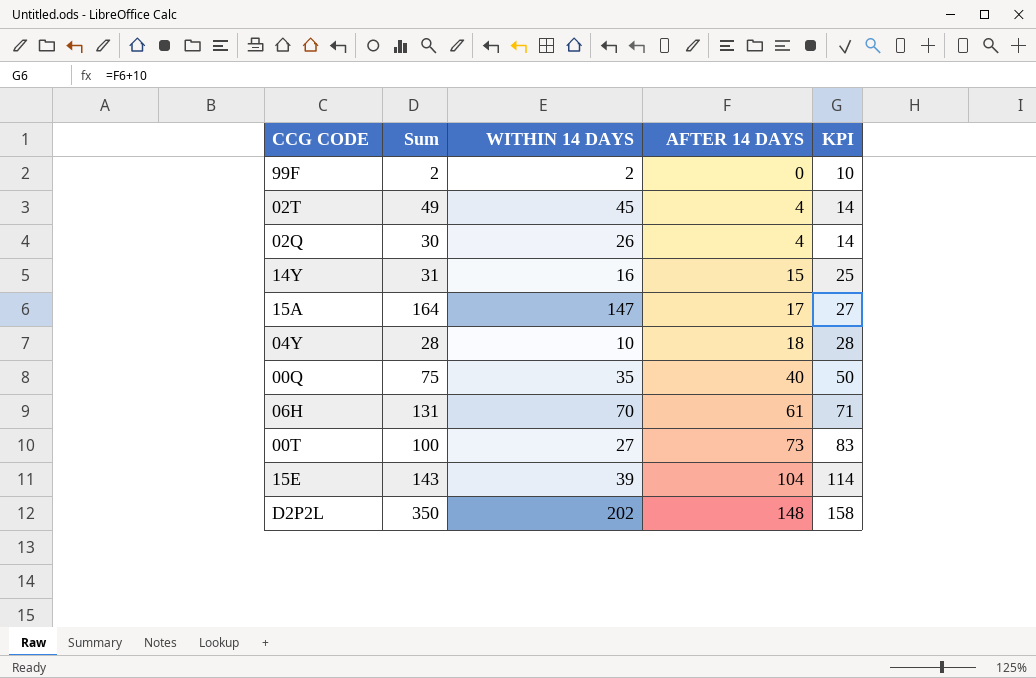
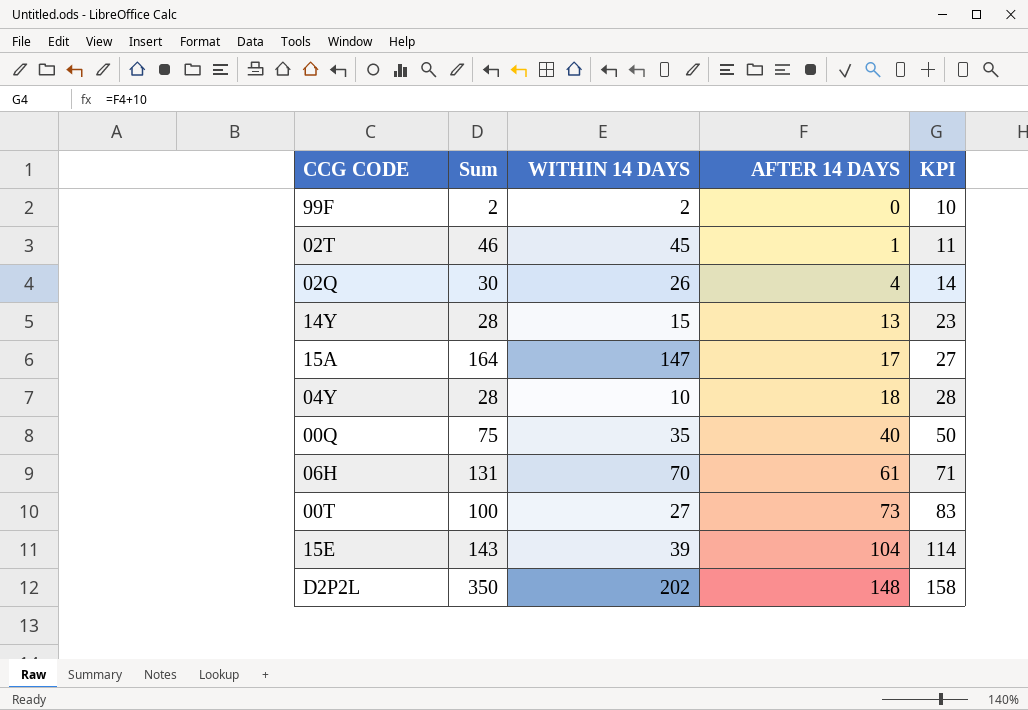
02T | Sum: 49 -> 46
02T | AFTER 14 DAYS: 4 -> 1
02T | KPI: 14 -> 11
14Y | Sum: 31 -> 28
14Y | WITHIN 14 DAYS: 16 -> 15
14Y | AFTER 14 DAYS: 15 -> 13
14Y | KPI: 25 -> 23

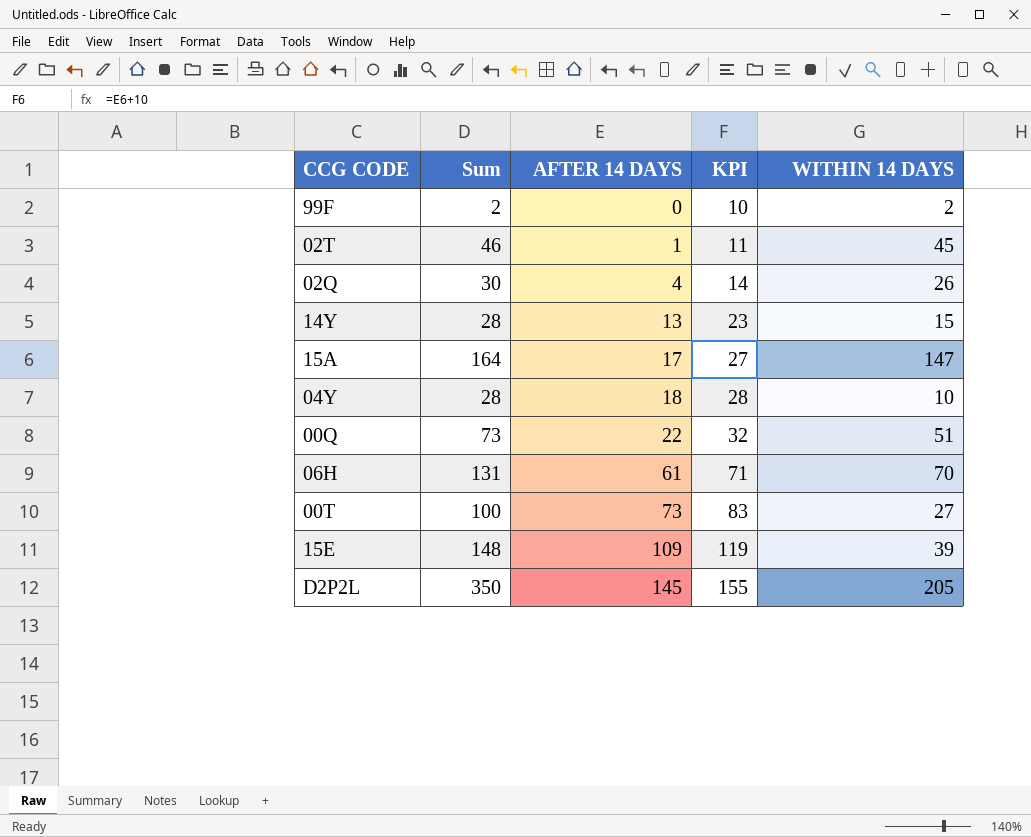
column WITHIN 14 DAYS | position: 3 -> 5
00Q | Sum: 75 -> 73
00Q | AFTER 14 DAYS: 40 -> 22
00Q | KPI: 50 -> 32
00Q | WITHIN 14 DAYS: 35 -> 51
15E | Sum: 143 -> 148
15E | AFTER 14 DAYS: 104 -> 109
15E | KPI: 114 -> 119
D2P2L | AFTER 14 DAYS: 148 -> 145
D2P2L | KPI: 158 -> 155
D2P2L | WITHIN 14 DAYS: 202 -> 205

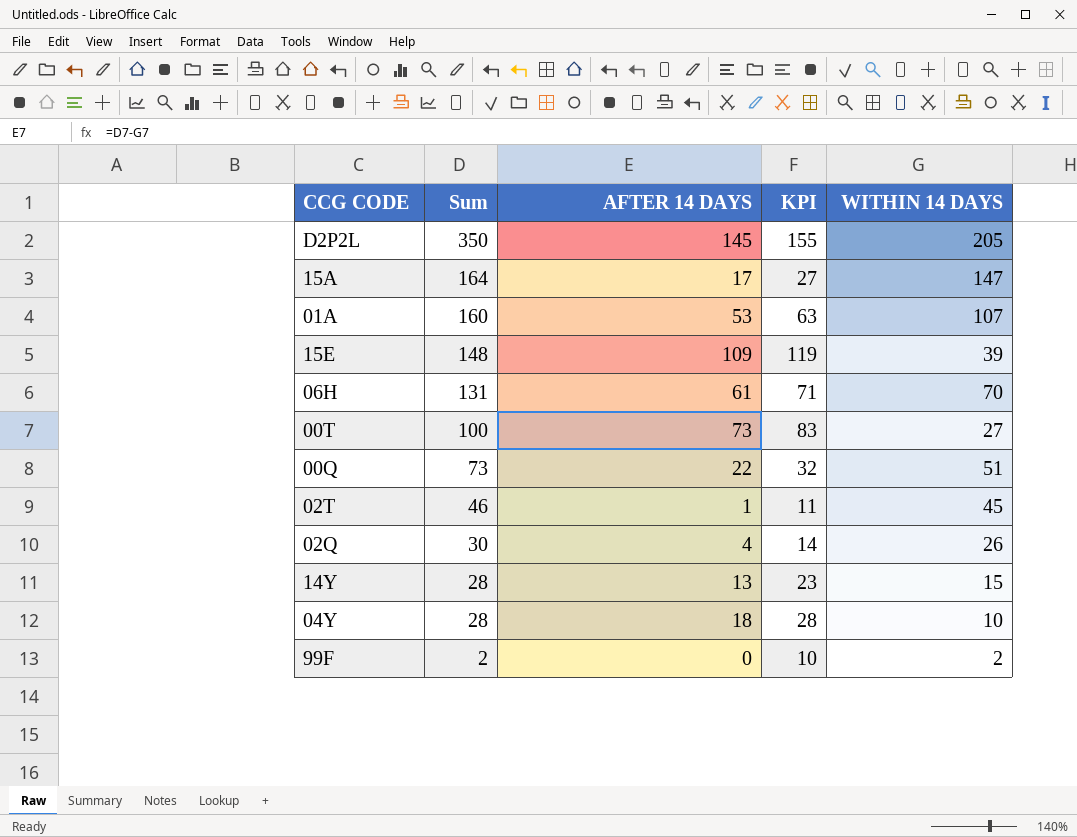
row order: AFTER 14 DAYS ascending -> Sum descending
row 01A: none -> 160 | 53 | 63 | 107

